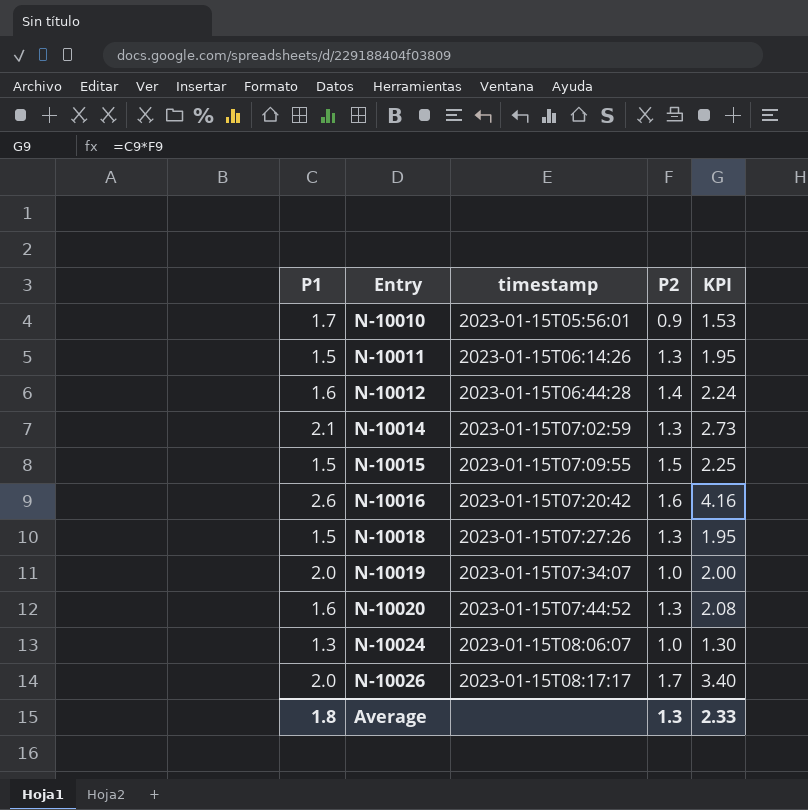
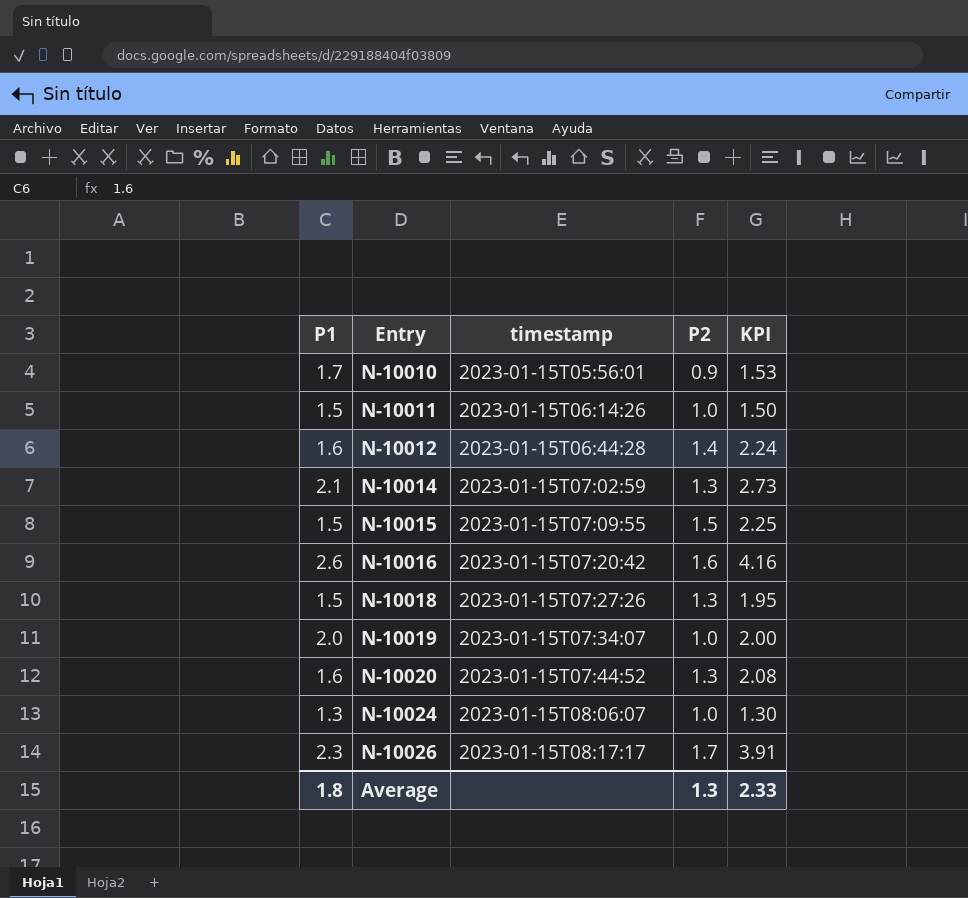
N-10011 | P2: 1.3 -> 1.0
N-10011 | KPI: 1.95 -> 1.50
N-10026 | P1: 2.0 -> 2.3
N-10026 | KPI: 3.40 -> 3.91

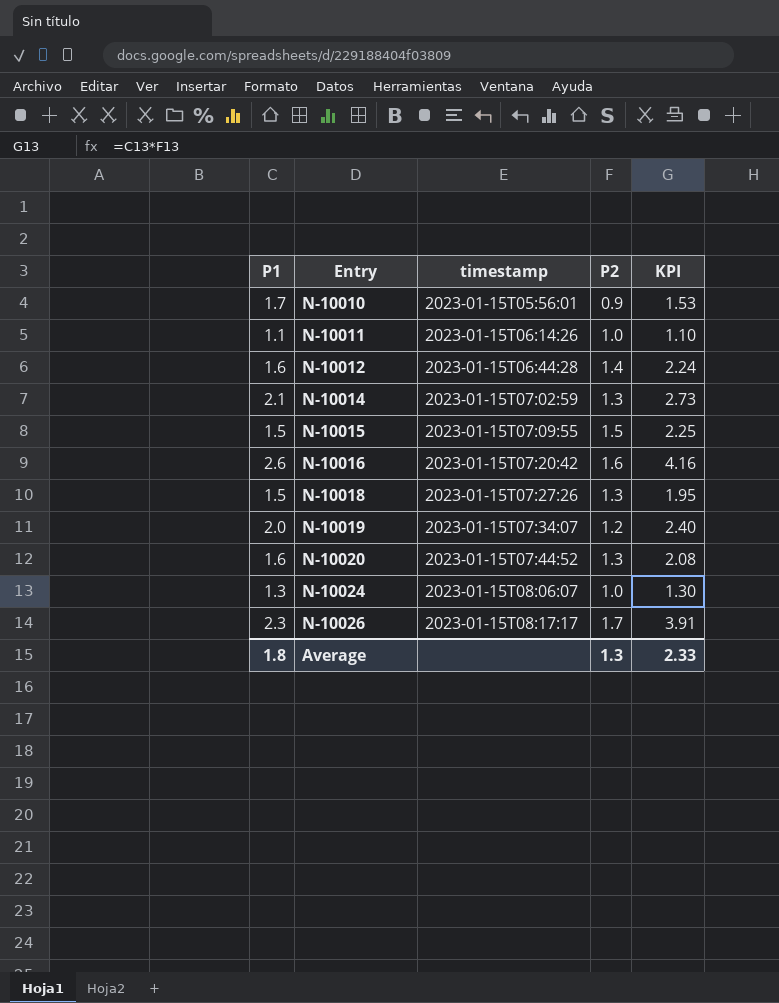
N-10011 | P1: 1.5 -> 1.1
N-10011 | KPI: 1.50 -> 1.10
N-10019 | P2: 1.0 -> 1.2
N-10019 | KPI: 2.00 -> 2.40

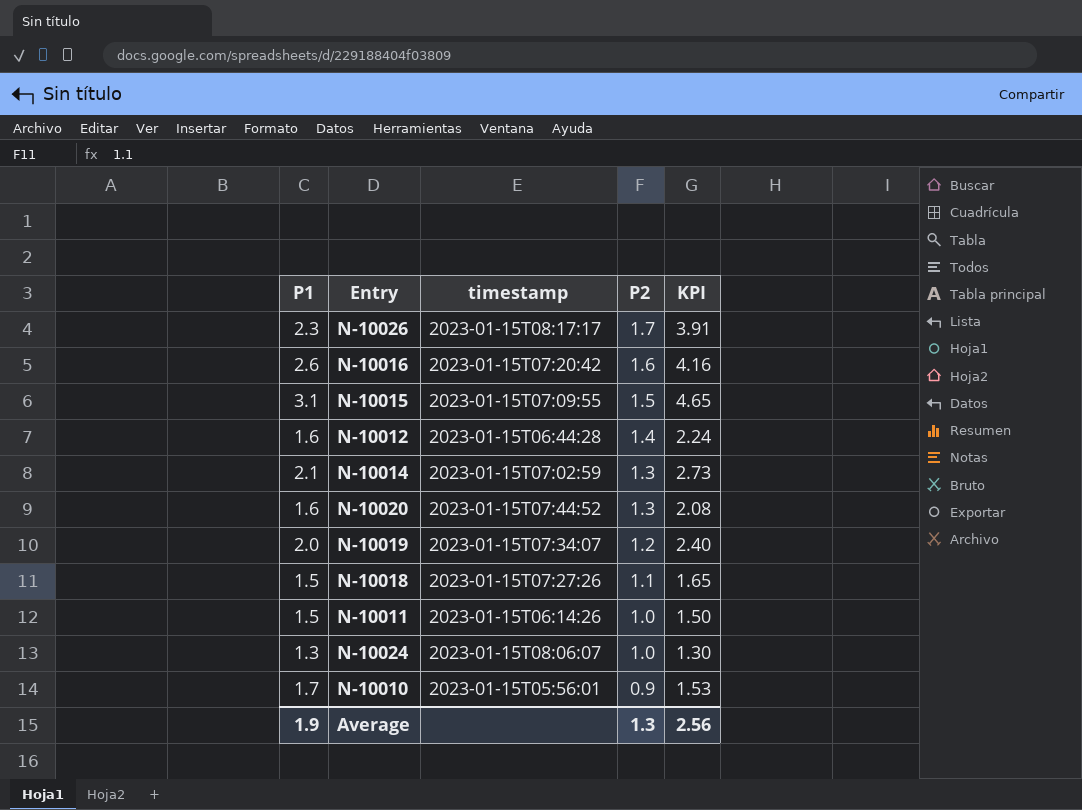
row order: Entry ascending -> P2 descending
N-10015 | P1: 1.5 -> 3.1
N-10015 | KPI: 2.25 -> 4.65
N-10018 | P2: 1.3 -> 1.1
N-10018 | KPI: 1.95 -> 1.65
N-10011 | P1: 1.1 -> 1.5
N-10011 | KPI: 1.10 -> 1.50
Average | P1: 1.8 -> 1.9
Average | KPI: 2.33 -> 2.56

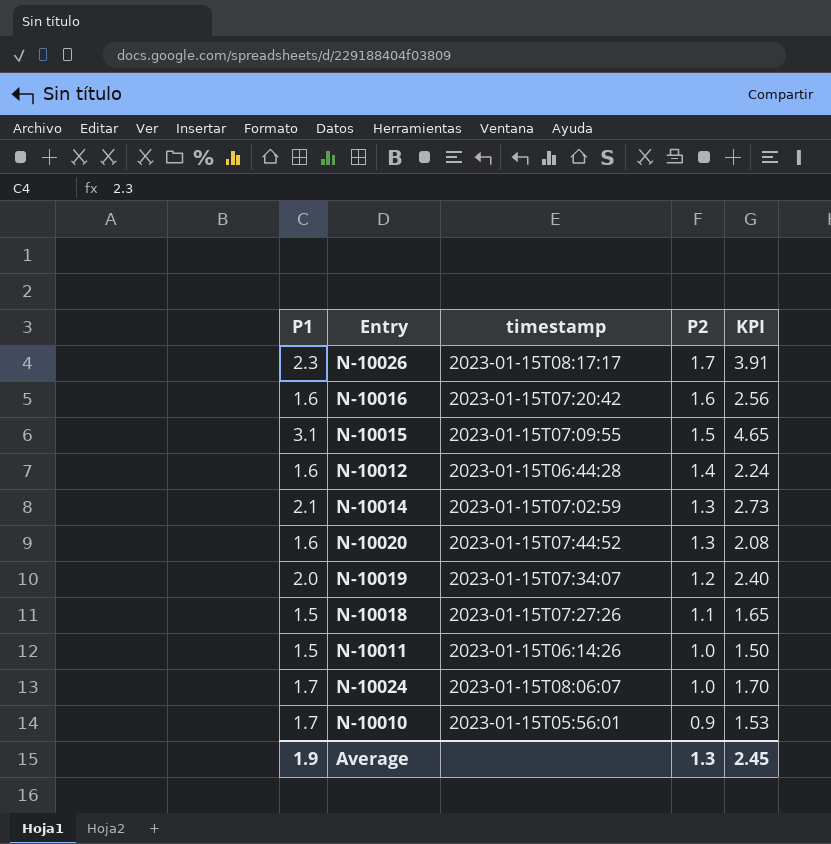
N-10016 | P1: 2.6 -> 1.6
N-10016 | KPI: 4.16 -> 2.56
N-10024 | P1: 1.3 -> 1.7
N-10024 | KPI: 1.30 -> 1.70
Average | KPI: 2.56 -> 2.45

